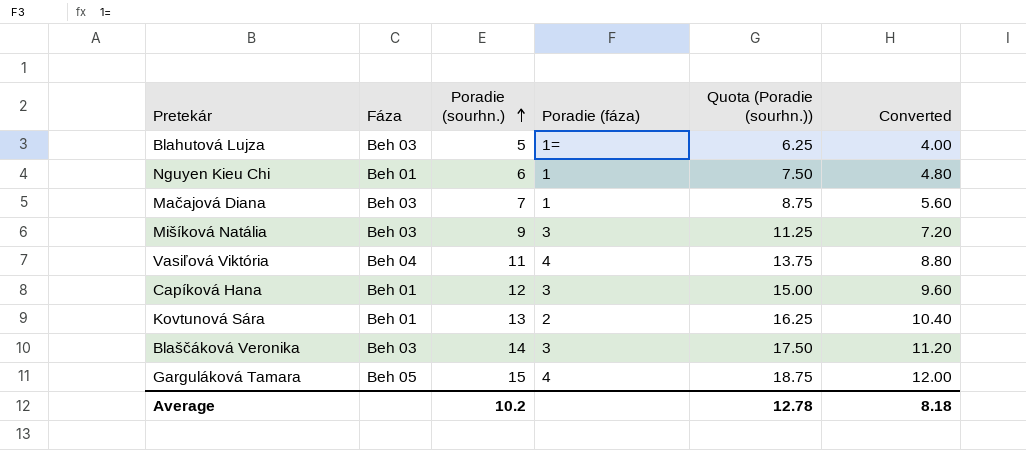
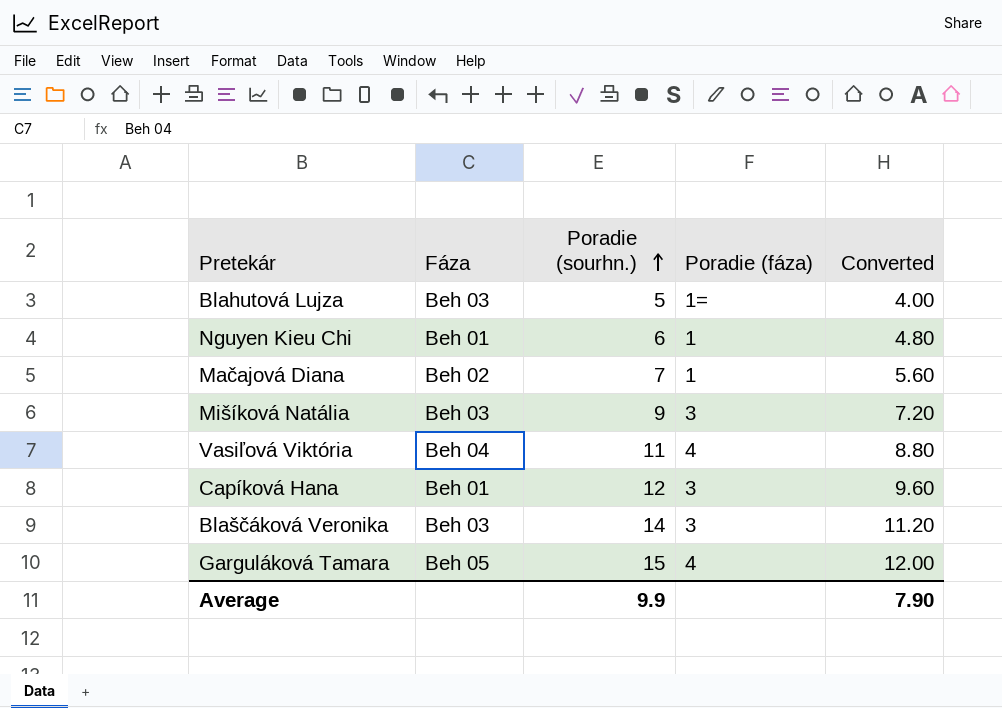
column Quota (Poradie (sourhn.)) | formula: [Poradie (sourhn.)] * 1.25 -> none
row Kovtunová Sára: Beh 01 | 13 | 2 | 16.25 | 10.40 -> none
Mačajová Diana | Fáza: Beh 03 -> Beh 02
Average | Poradie (sourhn.): 10.2 -> 9.9
Average | Converted: 8.18 -> 7.90

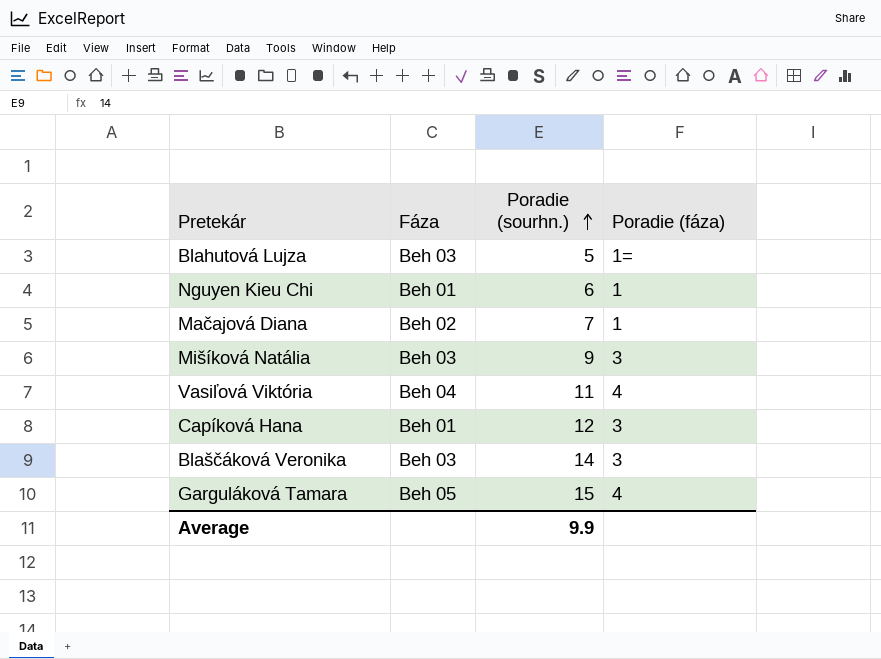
column Converted | formula: [Poradie (sourhn.)] * 0.8 -> none

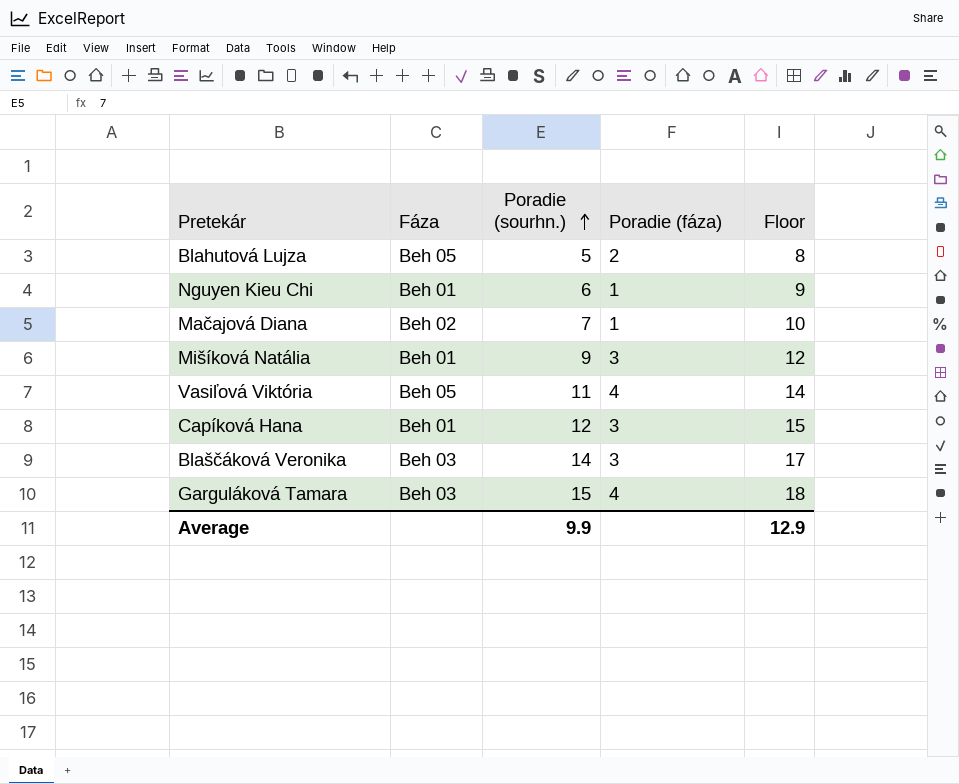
column Floor | formula: none -> [Poradie (sourhn.)] + 3
Blahutová Lujza | Fáza: Beh 03 -> Beh 05
Blahutová Lujza | Poradie (fáza): 1= -> 2
Mišíková Natália | Fáza: Beh 03 -> Beh 01
Vasiľová Viktória | Fáza: Beh 04 -> Beh 05
Garguláková Tamara | Fáza: Beh 05 -> Beh 03

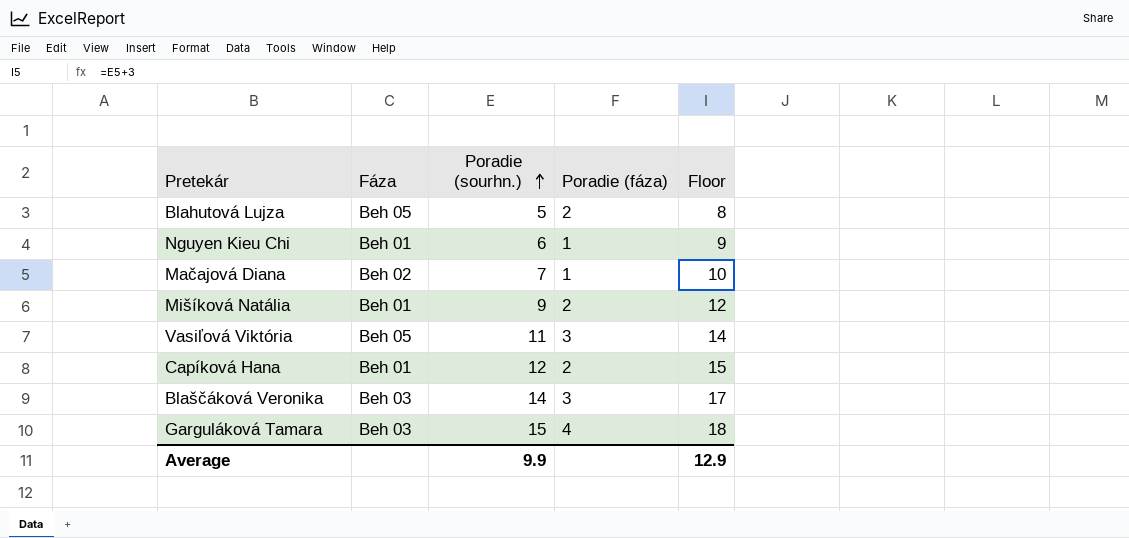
Mišíková Natália | Poradie (fáza): 3 -> 2
Vasiľová Viktória | Poradie (fáza): 4 -> 3
Capíková Hana | Poradie (fáza): 3 -> 2

